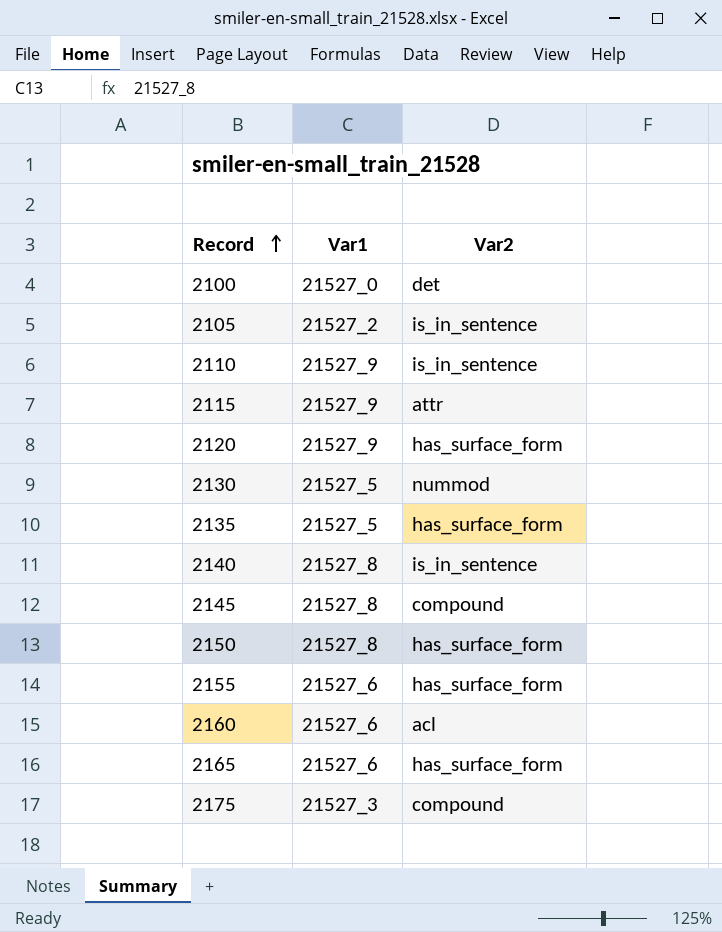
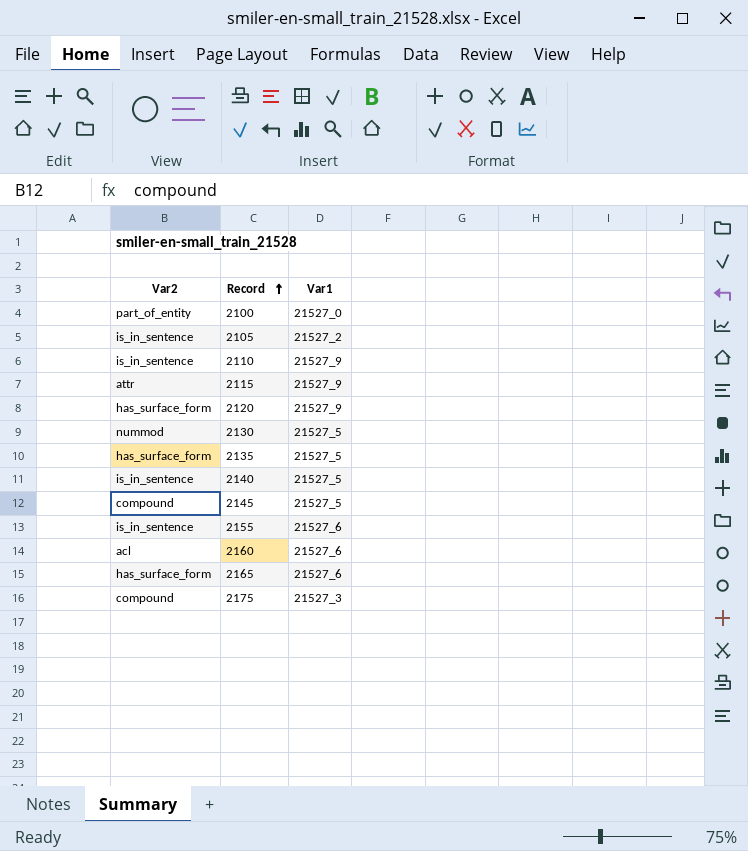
column Var2 | position: 3 -> 1
row 2150: 21527_8 | has_surface_form -> none
2100 | Var2: det -> part_of_entity
2140 | Var1: 21527_8 -> 21527_5
2145 | Var1: 21527_8 -> 21527_5
2155 | Var2: has_surface_form -> is_in_sentence

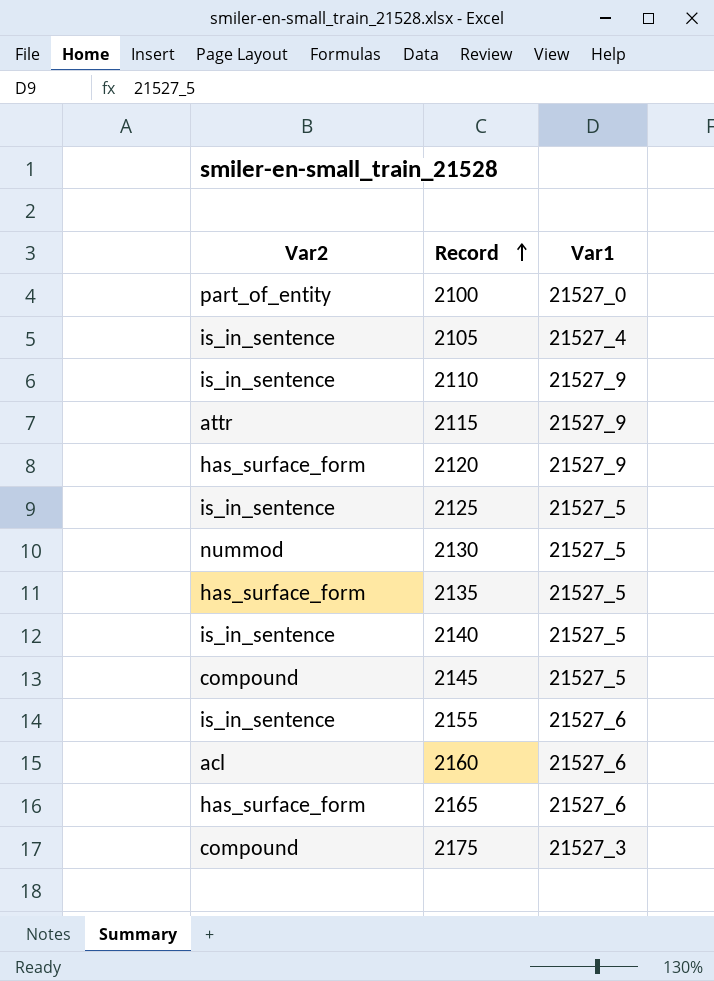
2105 | Var1: 21527_2 -> 21527_4
row 2125: none -> is_in_sentence | 21527_5

